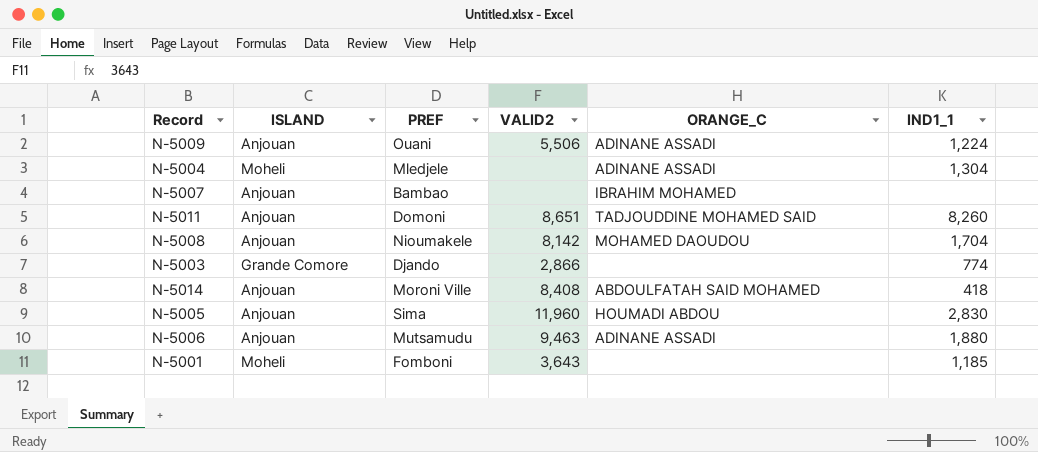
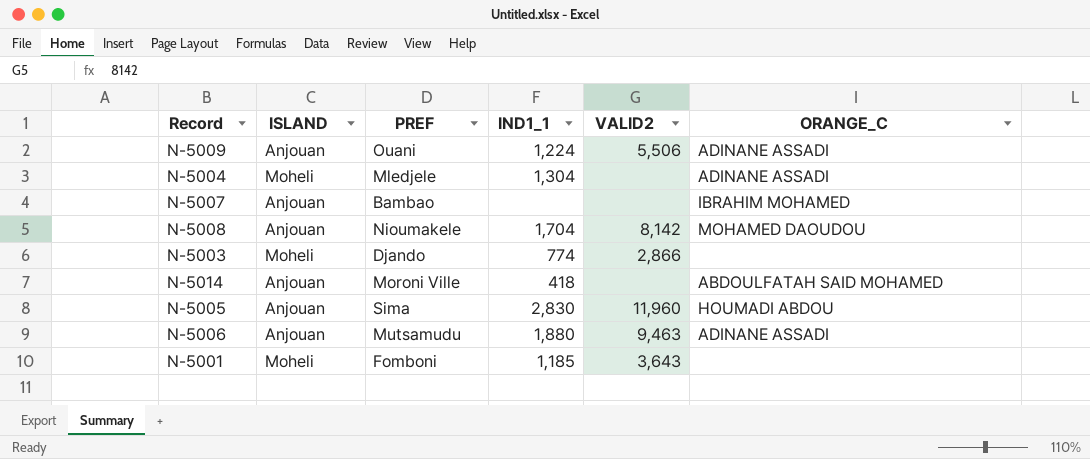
column IND1_1 | position: 6 -> 4
row N-5011: Anjouan | Domoni | 8,651 | TADJOUDDINE MOHAMED SAID | 8,260 -> none
N-5003 | ISLAND: Grande Comore -> Moheli
N-5014 | VALID2: 8,408 -> none

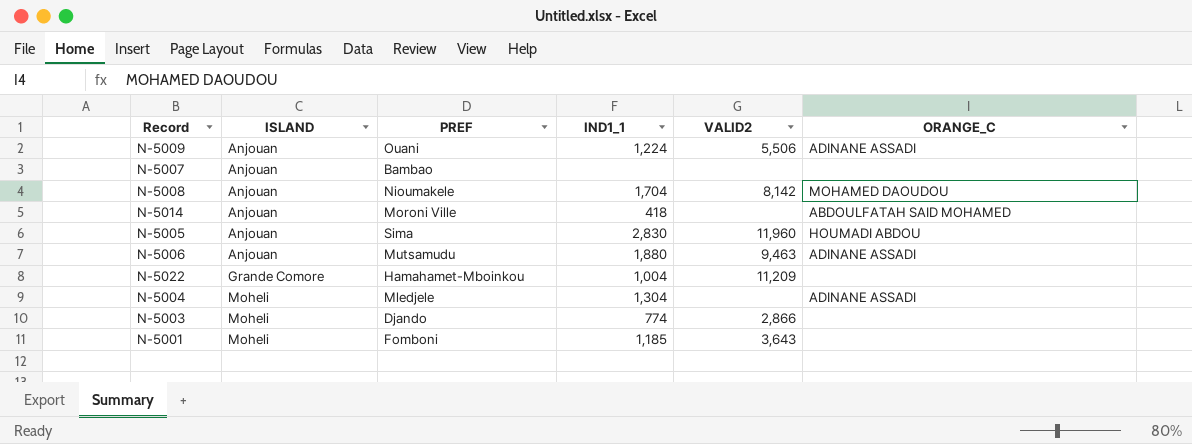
row order: none -> ISLAND ascending
N-5007 | ORANGE_C: IBRAHIM MOHAMED -> none
row N-5022: none -> Grande Comore | Hamahamet-Mboinkou | 1,004 | 11,209 | none

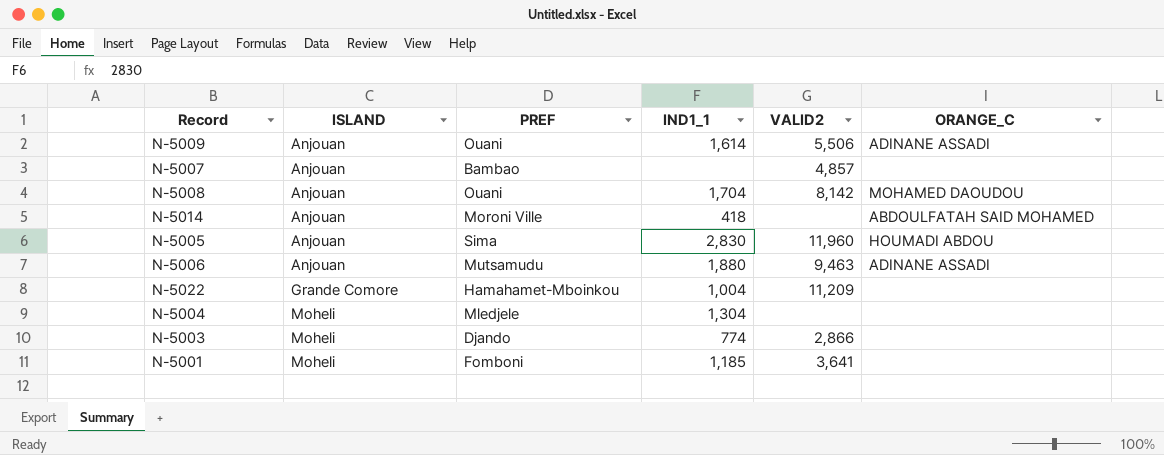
N-5009 | IND1_1: 1,224 -> 1,614
N-5007 | VALID2: none -> 4,857
N-5008 | PREF: Nioumakele -> Ouani
N-5004 | ORANGE_C: ADINANE ASSADI -> none
N-5001 | VALID2: 3,643 -> 3,641

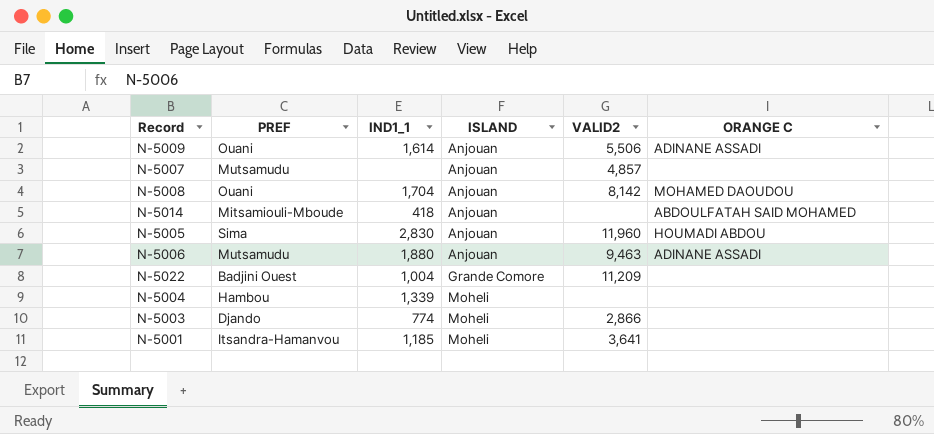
column ISLAND | position: 2 -> 4
column name: ORANGE_C -> ORANGE C
N-5007 | PREF: Bambao -> Mutsamudu
N-5014 | PREF: Moroni Ville -> Mitsamiouli-Mboude
N-5022 | PREF: Hamahamet-Mboinkou -> Badjini Ouest
N-5004 | PREF: Mledjele -> Hambou
N-5004 | IND1_1: 1,304 -> 1,339
N-5001 | PREF: Fomboni -> Itsandra-Hamanvou

